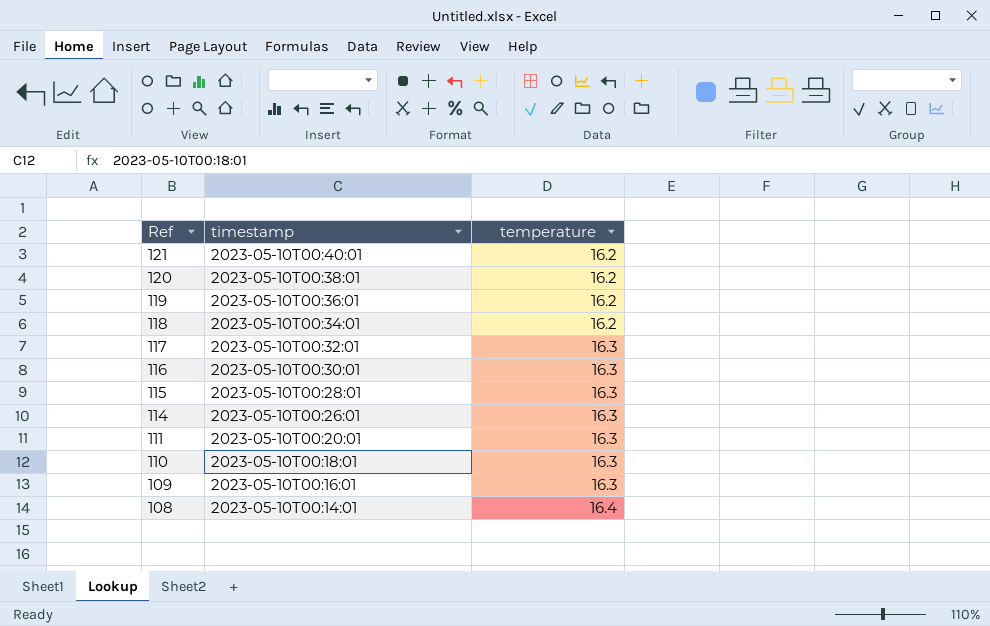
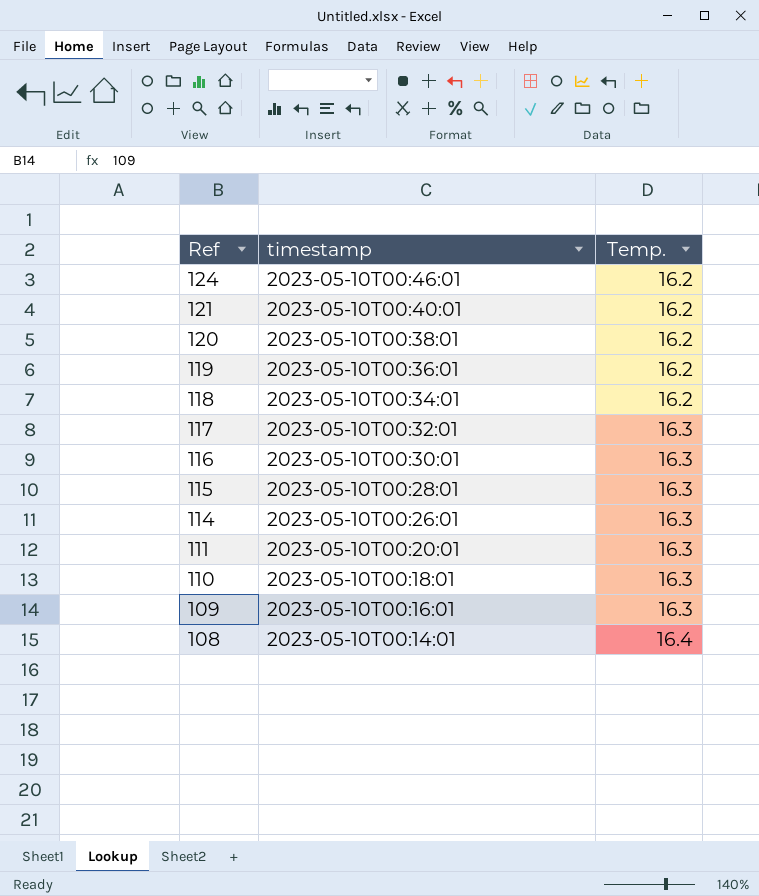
column name: temperature -> Temp.
row 124: none -> 2023-05-10T00:46:01 | 16.2

